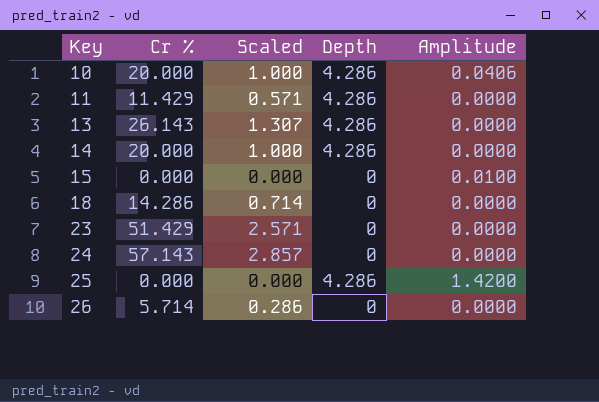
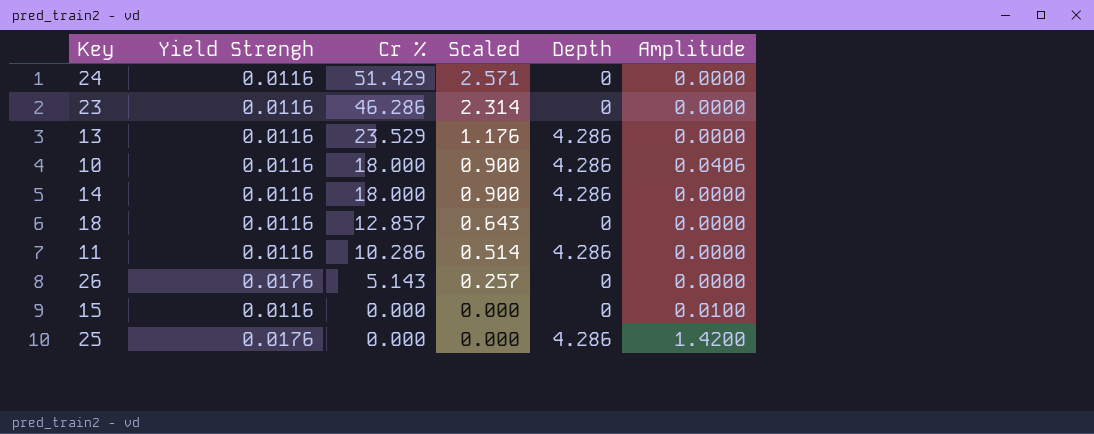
row order: Key ascending -> Cr % descending
column Yield Strengh | position: none -> 2
24 | Cr %: 57.143 -> 51.429
24 | Scaled: 2.857 -> 2.571
23 | Cr %: 51.429 -> 46.286
23 | Scaled: 2.571 -> 2.314
13 | Cr %: 26.143 -> 23.529
13 | Scaled: 1.307 -> 1.176
10 | Cr %: 20.000 -> 18.000
10 | Scaled: 1.000 -> 0.900
14 | Cr %: 20.000 -> 18.000
14 | Scaled: 1.000 -> 0.900
18 | Cr %: 14.286 -> 12.857
18 | Scaled: 0.714 -> 0.643
11 | Cr %: 11.429 -> 10.286
11 | Scaled: 0.571 -> 0.514
26 | Cr %: 5.714 -> 5.143
26 | Scaled: 0.286 -> 0.257

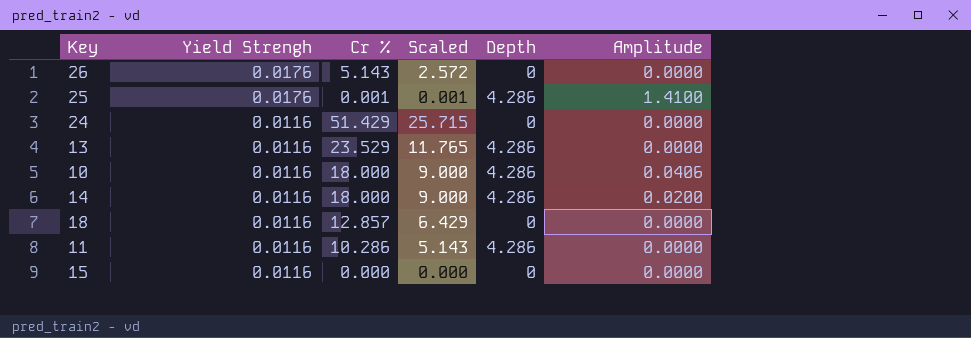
row order: Cr % descending -> Yield Strengh descending
column Scaled | formula: [Cr %] * 0.05 -> [Cr %] * 0.5
row 23: 0.0116 | 46.286 | 2.314 | 0 | 0.0000 -> none
25 | Cr %: 0.000 -> 0.001
25 | Amplitude: 1.4200 -> 1.4100
14 | Amplitude: 0.0000 -> 0.0200
15 | Amplitude: 0.0100 -> 0.0000

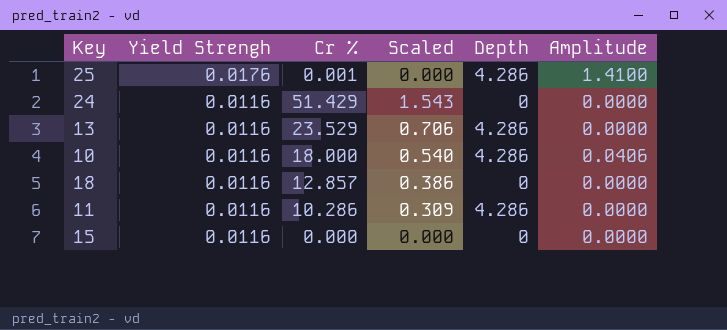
column Scaled | formula: [Cr %] * 0.5 -> [Cr %] * 0.03
row 26: 0.0176 | 5.143 | 2.572 | 0 | 0.0000 -> none
row 14: 0.0116 | 18.000 | 9.000 | 4.286 | 0.0200 -> none

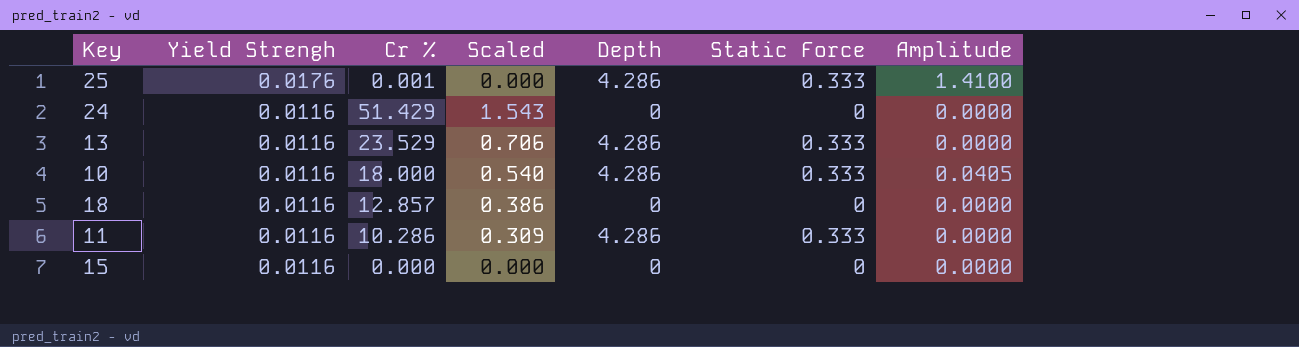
column Static Force | position: none -> 6
10 | Amplitude: 0.0406 -> 0.0405

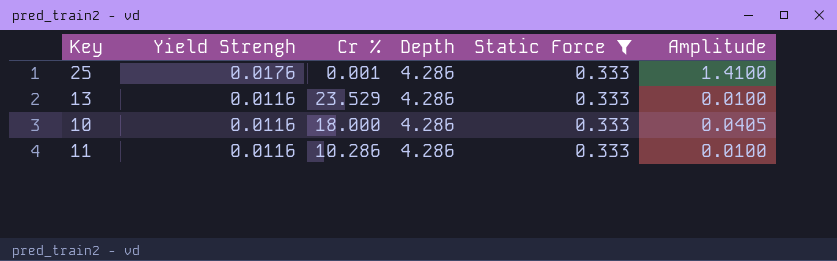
filter: none -> Static Force = 0.333
column Scaled | formula: [Cr %] * 0.03 -> none
13 | Amplitude: 0.0000 -> 0.0100
11 | Amplitude: 0.0000 -> 0.0100

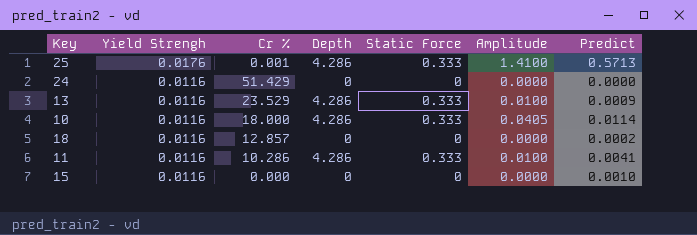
filter: Static Force = 0.333 -> none
column Predict | position: none -> 7

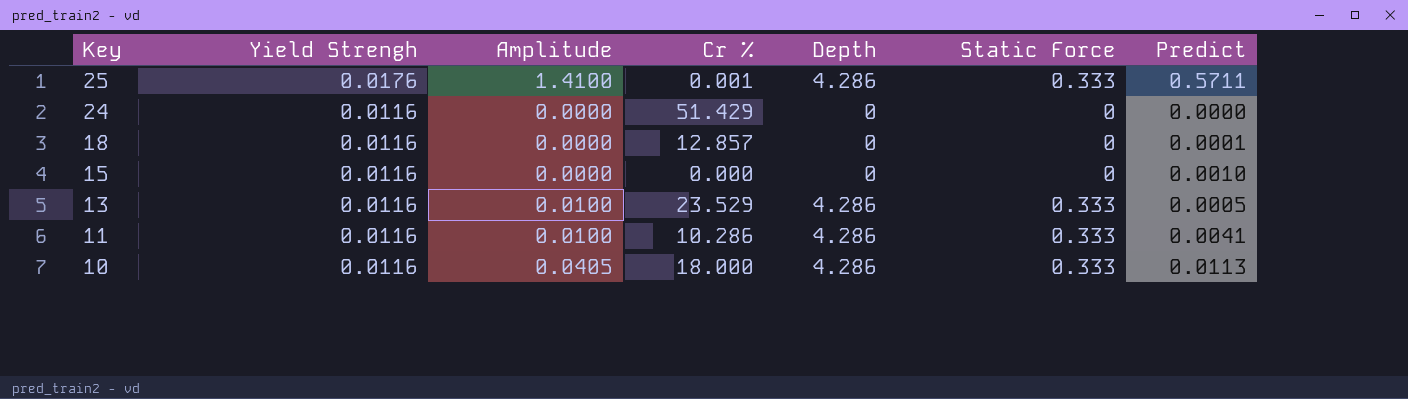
row order: Yield Strengh descending -> Key descending
column Amplitude | position: 6 -> 3
25 | Predict: 0.5713 -> 0.5711
18 | Predict: 0.0002 -> 0.0001
13 | Predict: 0.0009 -> 0.0005
10 | Predict: 0.0114 -> 0.0113

